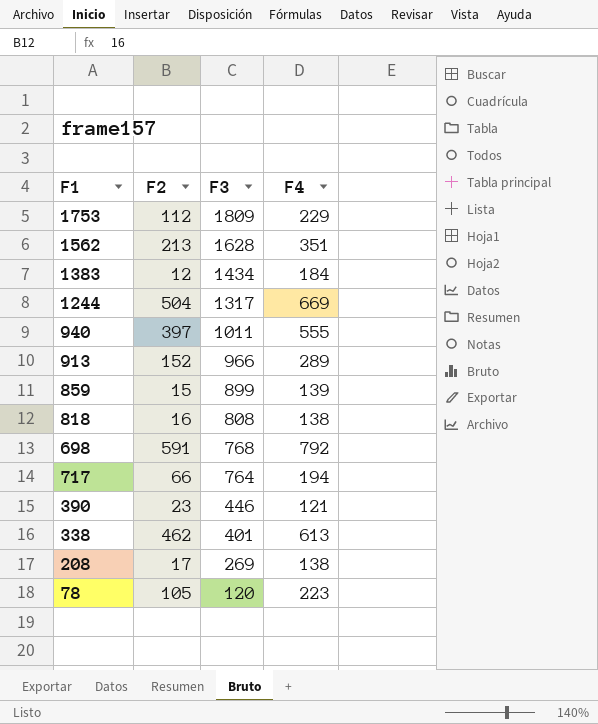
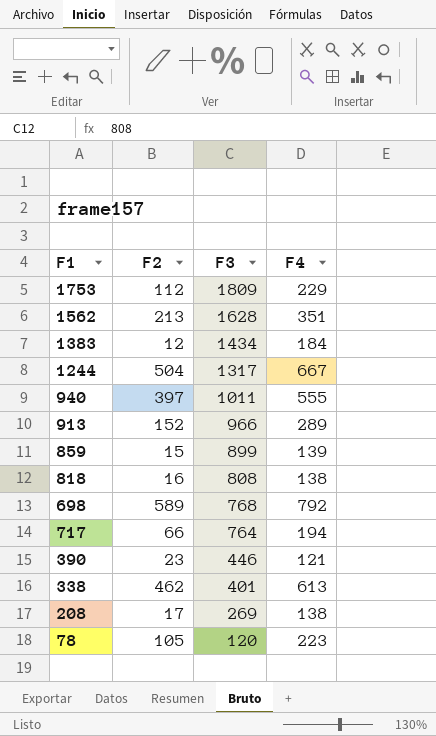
1244 | F4: 669 -> 667
698 | F2: 591 -> 589

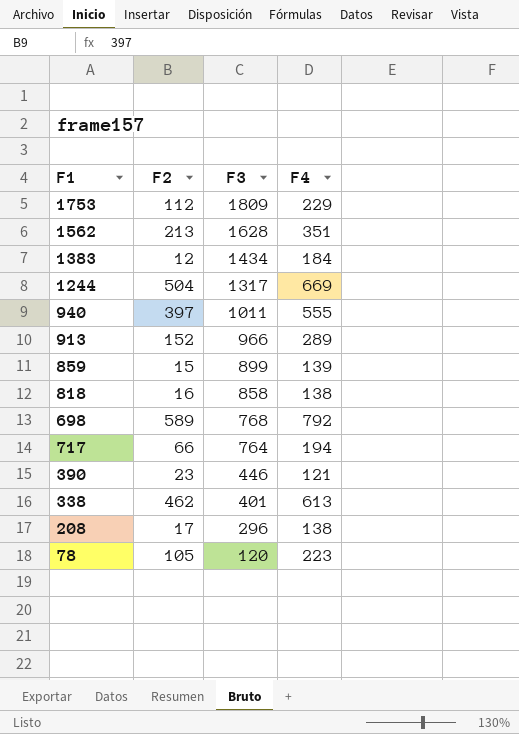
1244 | F4: 667 -> 669
818 | F3: 808 -> 858
208 | F3: 269 -> 296

